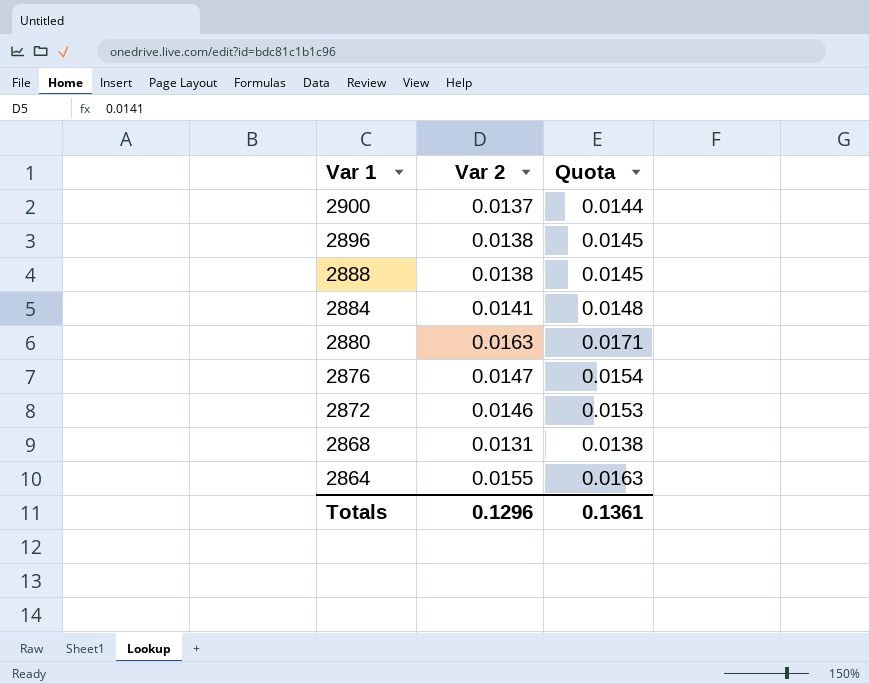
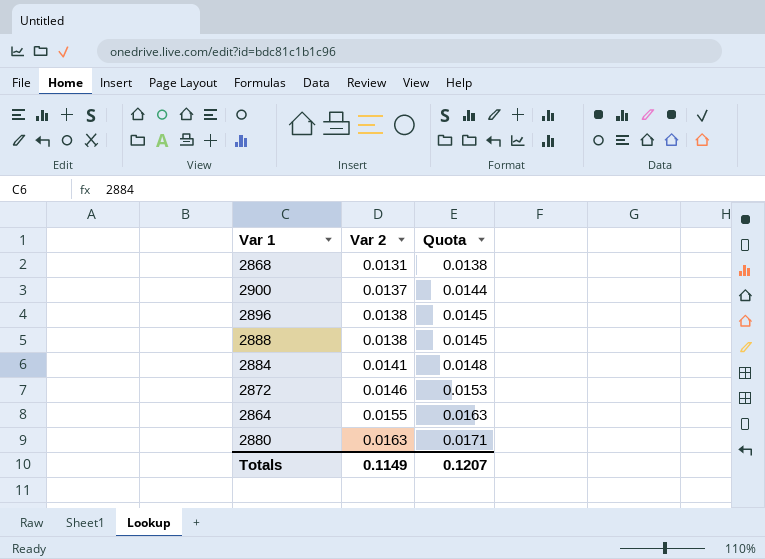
row order: Var 1 descending -> Var 2 ascending
row 2876: 0.0147 | 0.0154 -> none
Totals | Var 2: 0.1296 -> 0.1149
Totals | Quota: 0.1361 -> 0.1207

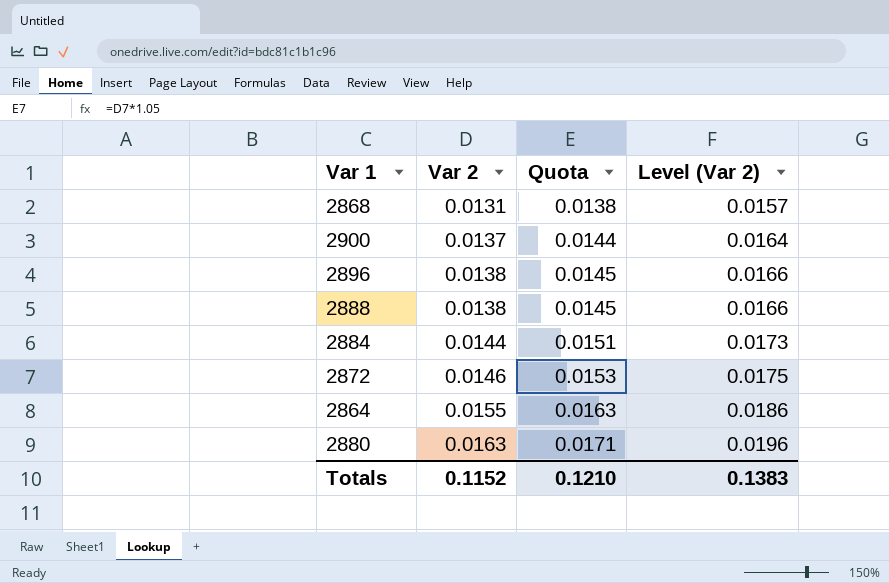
column Level (Var 2) | formula: none -> [Var 2] * 1.2
2884 | Var 2: 0.0141 -> 0.0144
2884 | Quota: 0.0148 -> 0.0151
Totals | Var 2: 0.1149 -> 0.1152
Totals | Quota: 0.1207 -> 0.1210

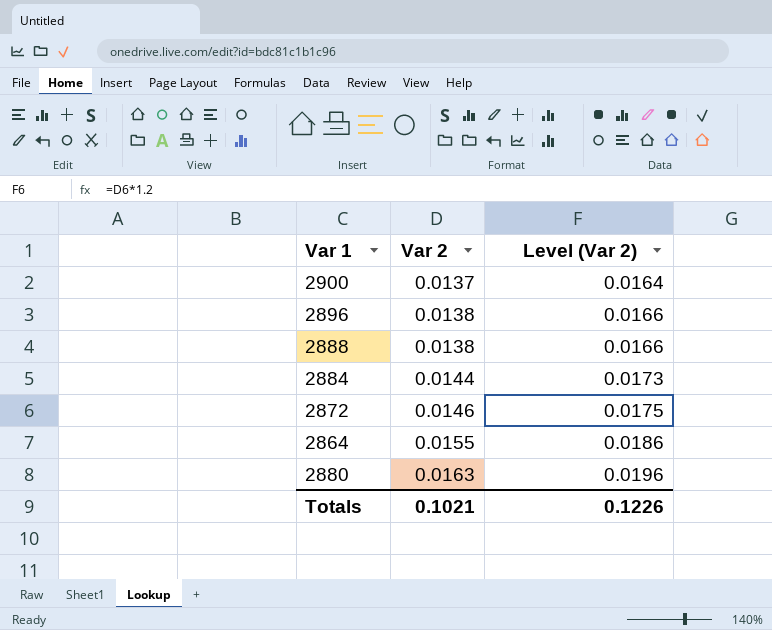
column Quota | formula: [Var 2] * 1.05 -> none
row 2868: 0.0131 | 0.0138 | 0.0157 -> none
Totals | Var 2: 0.1152 -> 0.1021
Totals | Level (Var 2): 0.1383 -> 0.1226

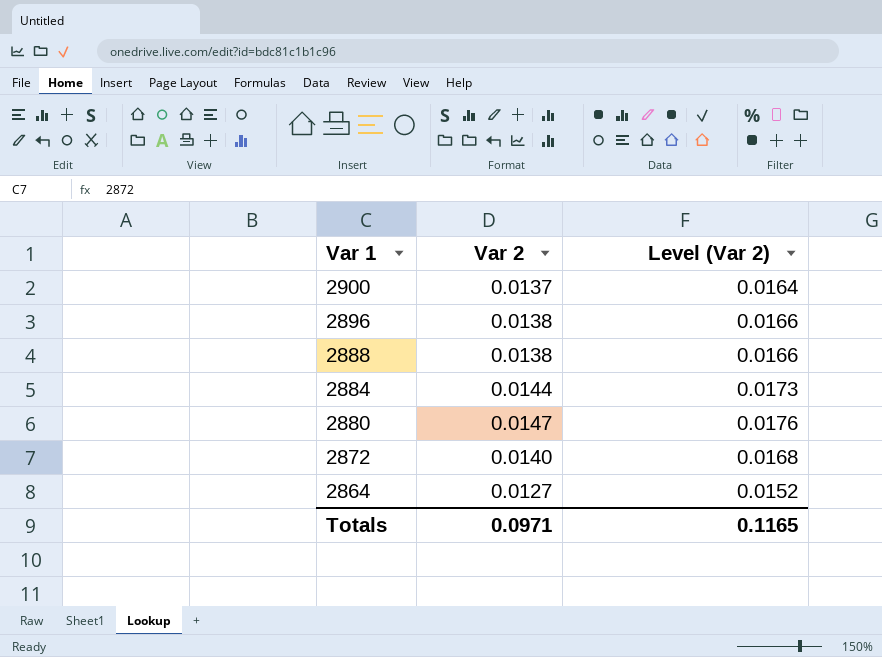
row order: Var 2 ascending -> Var 1 descending
2880 | Var 2: 0.0163 -> 0.0147
2880 | Level (Var 2): 0.0196 -> 0.0176
2872 | Var 2: 0.0146 -> 0.0140
2872 | Level (Var 2): 0.0175 -> 0.0168
2864 | Var 2: 0.0155 -> 0.0127
2864 | Level (Var 2): 0.0186 -> 0.0152
Totals | Var 2: 0.1021 -> 0.0971
Totals | Level (Var 2): 0.1226 -> 0.1165

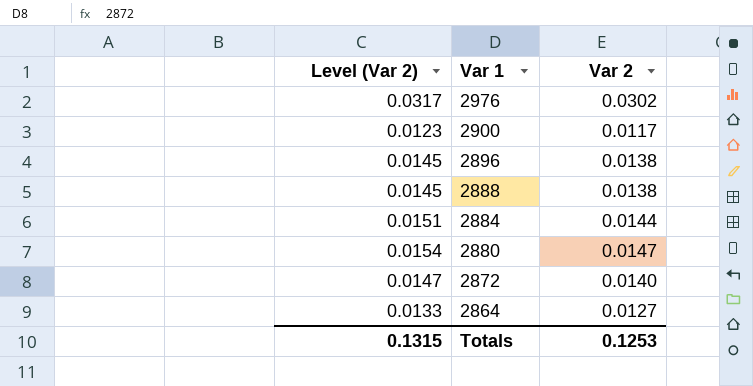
column Level (Var 2) | formula: [Var 2] * 1.2 -> [Var 2] * 1.05
column Level (Var 2) | position: 3 -> 1
row 2976: none -> 0.0317 | 0.0302
2900 | Var 2: 0.0137 -> 0.0117
Totals | Level (Var 2): 0.1165 -> 0.1315
Totals | Var 2: 0.0971 -> 0.1253

